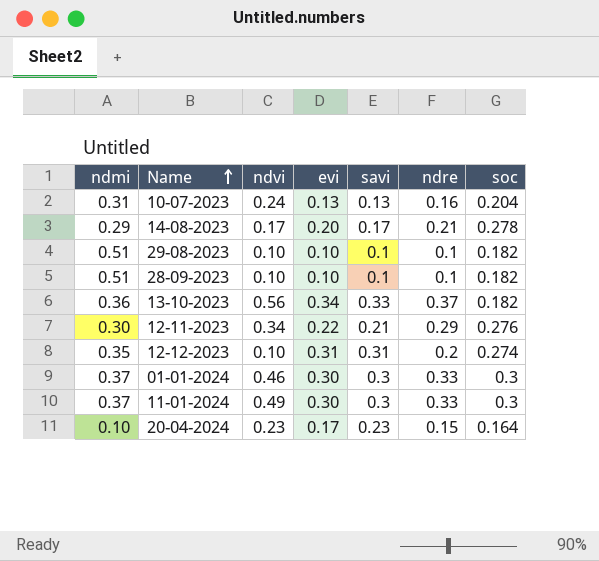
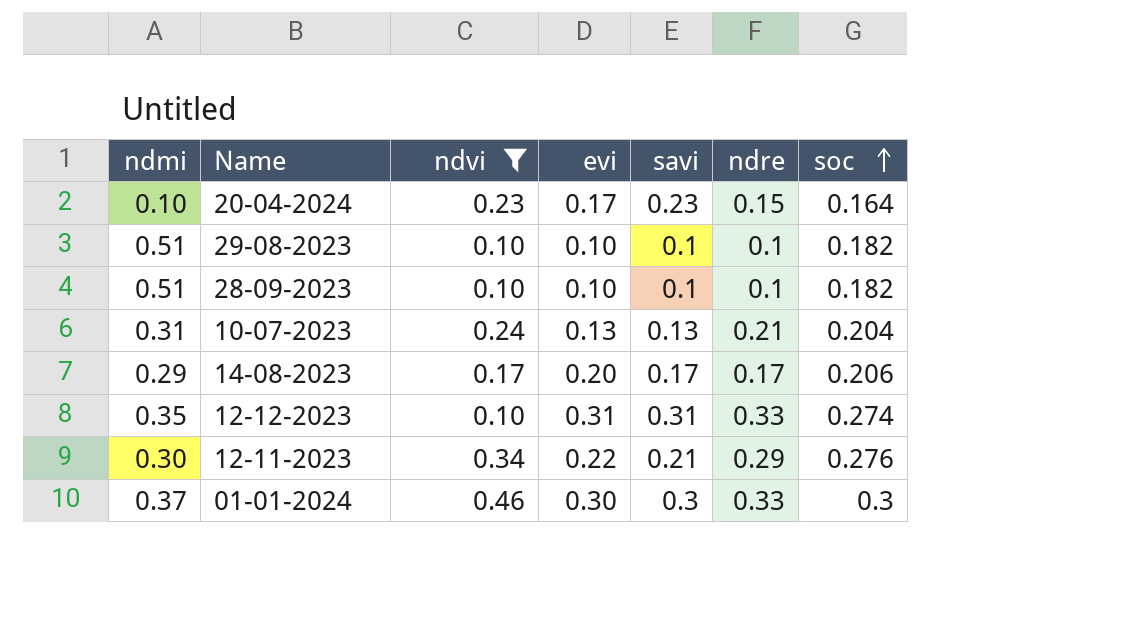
filter: none -> ndvi <= 0.46
row order: Name ascending -> soc ascending
10-07-2023 | ndre: 0.16 -> 0.21
14-08-2023 | ndre: 0.21 -> 0.17
14-08-2023 | soc: 0.278 -> 0.206
12-12-2023 | ndre: 0.2 -> 0.33

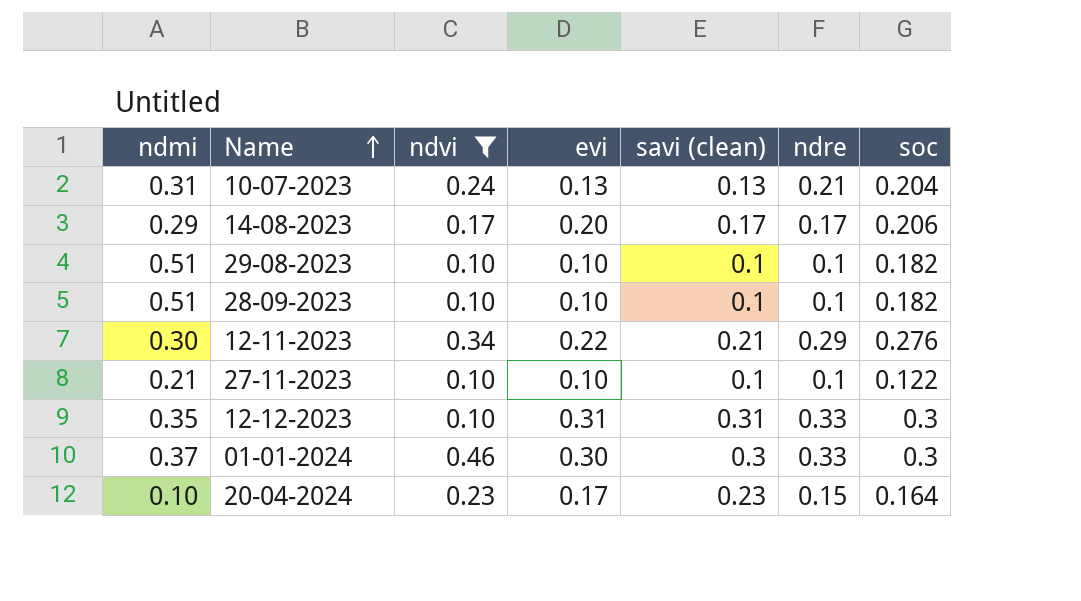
row order: soc ascending -> Name ascending
column name: savi -> savi (clean)
row 27-11-2023: none -> 0.21 | 0.10 | 0.10 | 0.1 | 0.1 | 0.122
12-12-2023 | soc: 0.274 -> 0.3

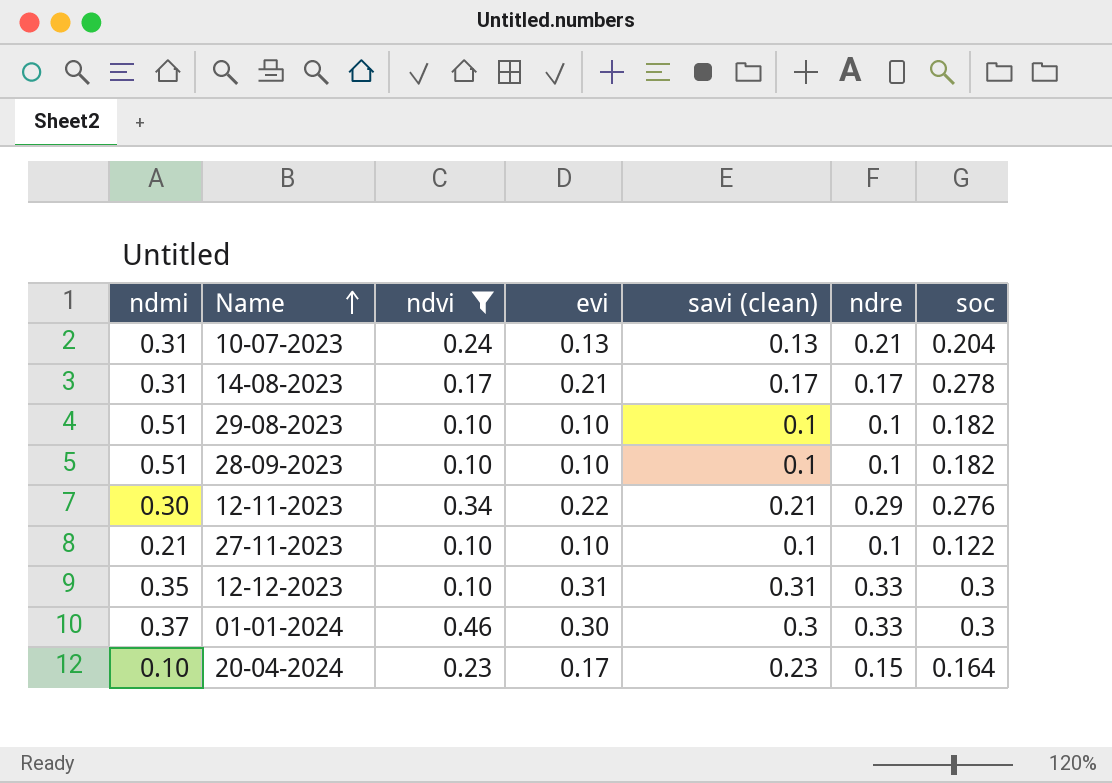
14-08-2023 | ndmi: 0.29 -> 0.31
14-08-2023 | evi: 0.20 -> 0.21
14-08-2023 | soc: 0.206 -> 0.278

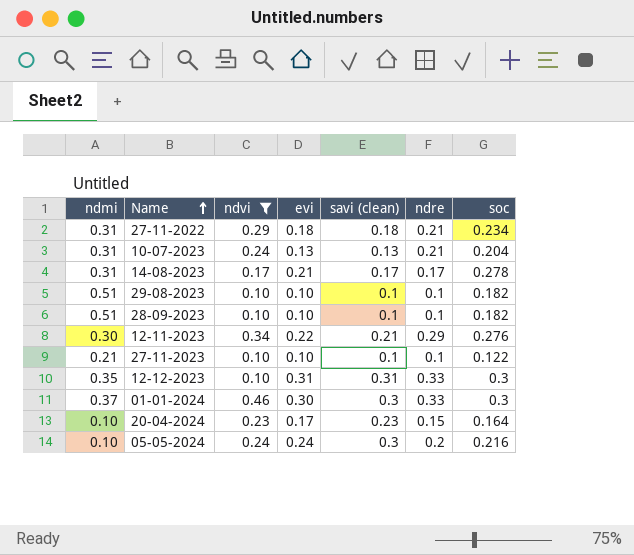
row 27-11-2022: none -> 0.31 | 0.29 | 0.18 | 0.18 | 0.21 | 0.234
row 05-05-2024: none -> 0.10 | 0.24 | 0.24 | 0.3 | 0.2 | 0.216

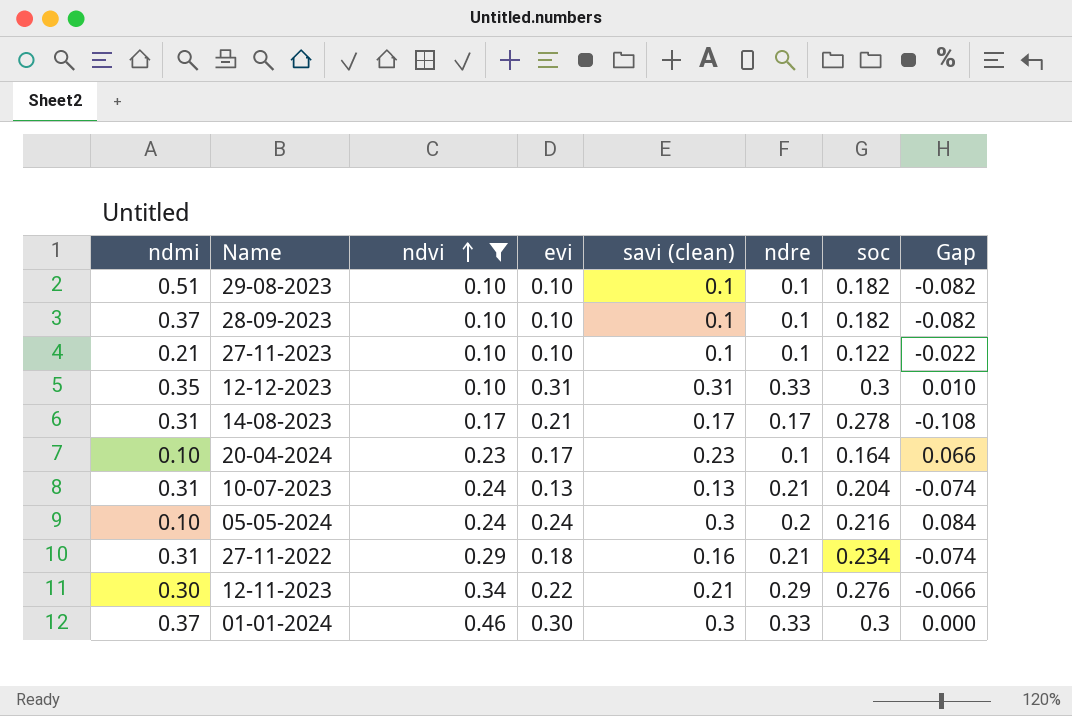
row order: Name ascending -> ndvi ascending
column Gap | formula: none -> [savi (clean)] - [soc]
28-09-2023 | ndmi: 0.51 -> 0.37
20-04-2024 | ndre: 0.15 -> 0.1
27-11-2022 | savi (clean): 0.18 -> 0.16

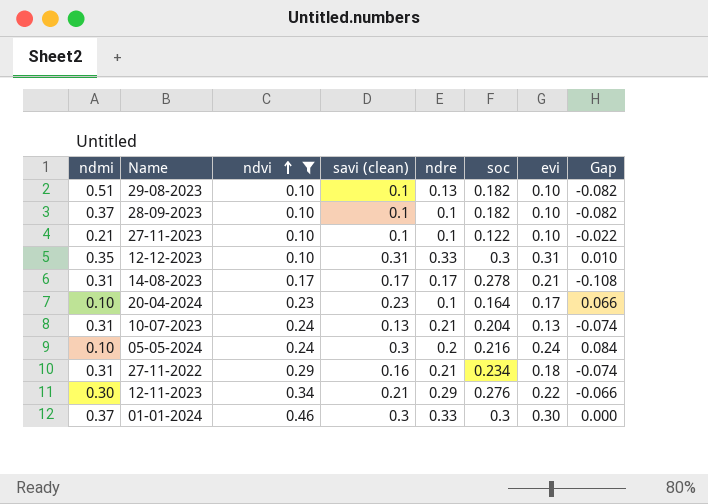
column evi | position: 4 -> 7
29-08-2023 | ndre: 0.1 -> 0.13

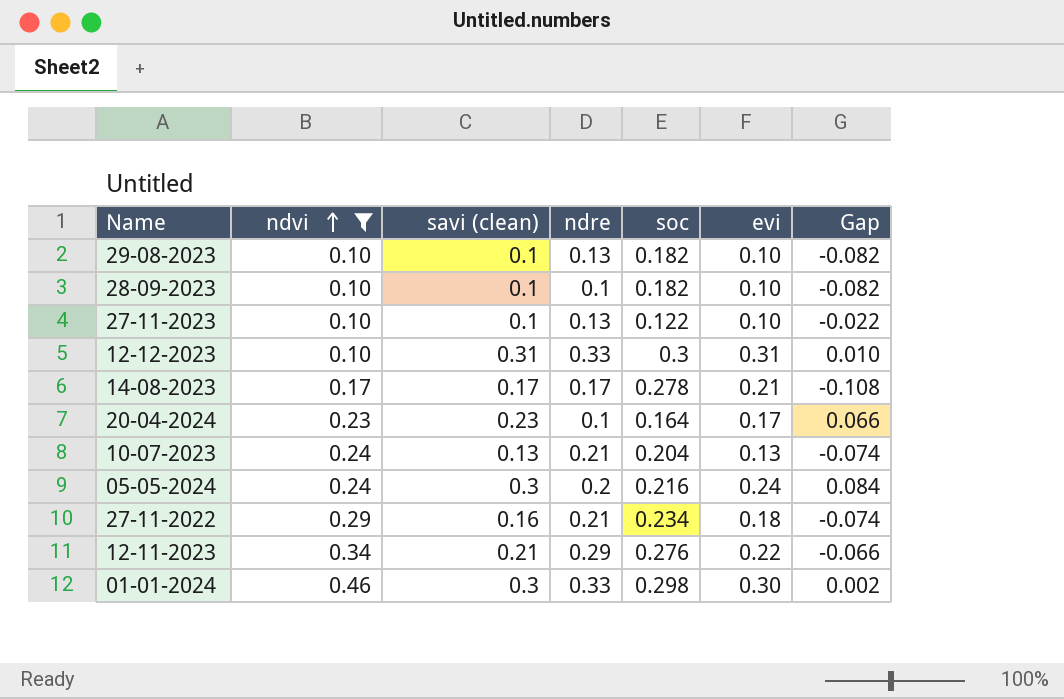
column ndmi | position: 1 -> none
27-11-2023 | ndre: 0.1 -> 0.13
01-01-2024 | soc: 0.3 -> 0.298
01-01-2024 | Gap: 0.000 -> 0.002

